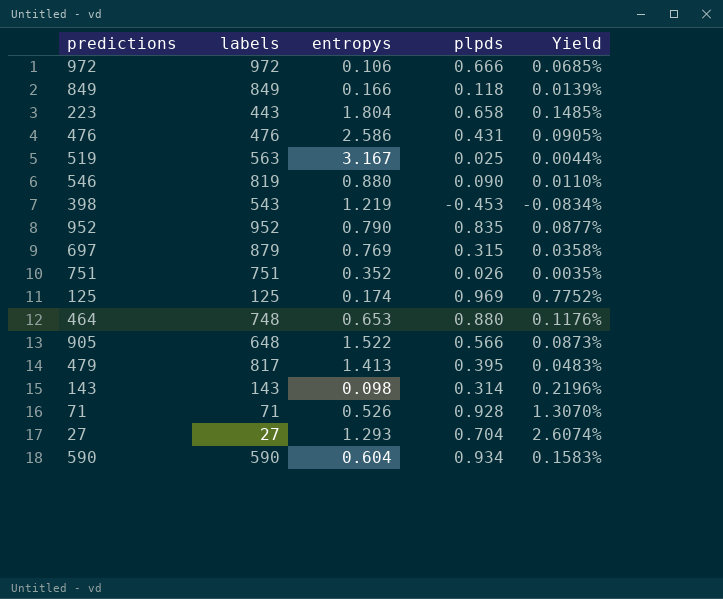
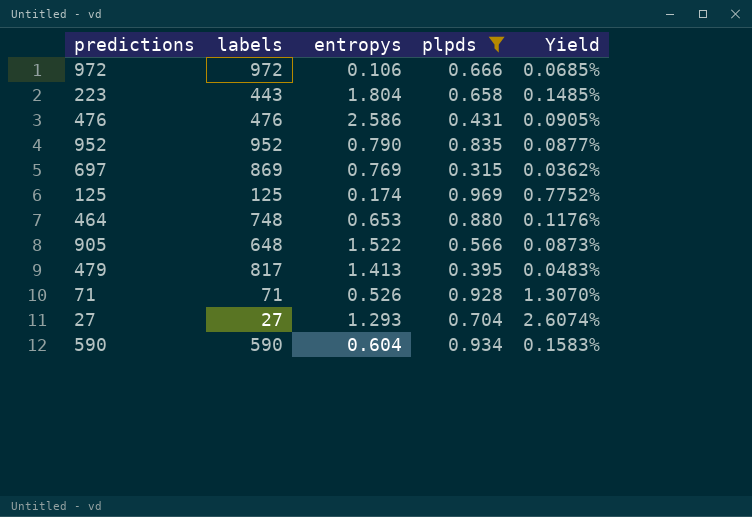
filter: none -> plpds >= 0.315
697 | labels: 879 -> 869
697 | Yield: 0.0358% -> 0.0362%

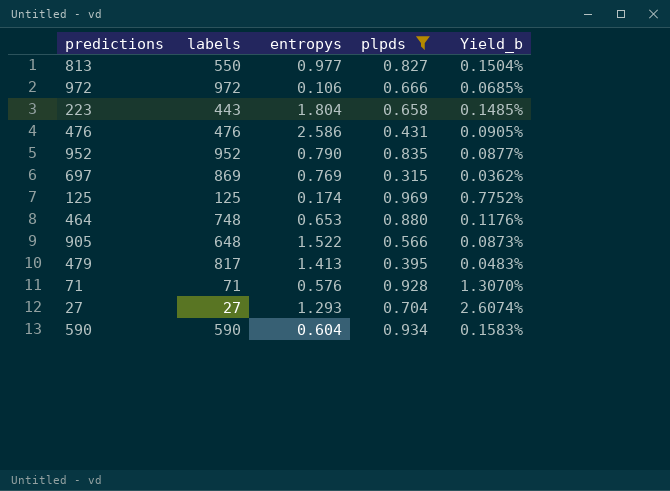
column name: Yield -> Yield_b
row 813: none -> 550 | 0.977 | 0.827 | 0.1504%
71 | entropys: 0.526 -> 0.576

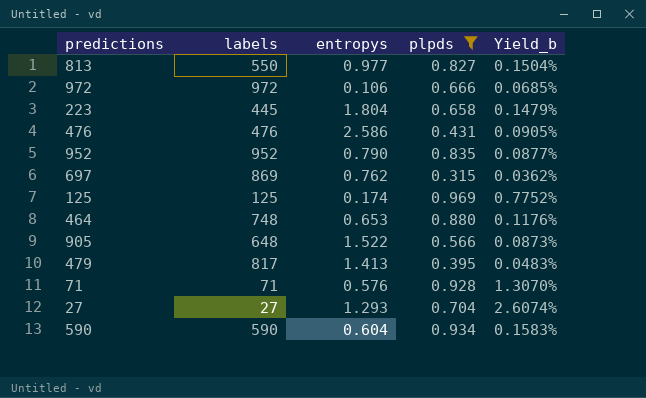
223 | labels: 443 -> 445
223 | Yield_b: 0.1485% -> 0.1479%
697 | entropys: 0.769 -> 0.762

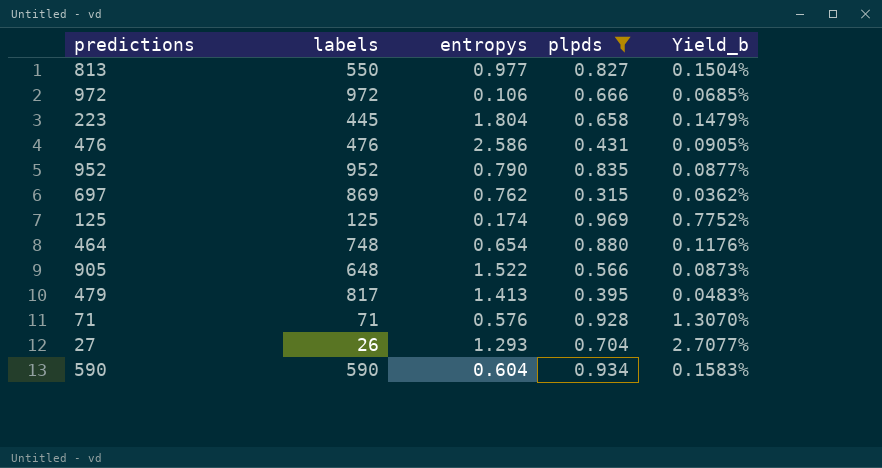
464 | entropys: 0.653 -> 0.654
27 | labels: 27 -> 26
27 | Yield_b: 2.6074% -> 2.7077%

